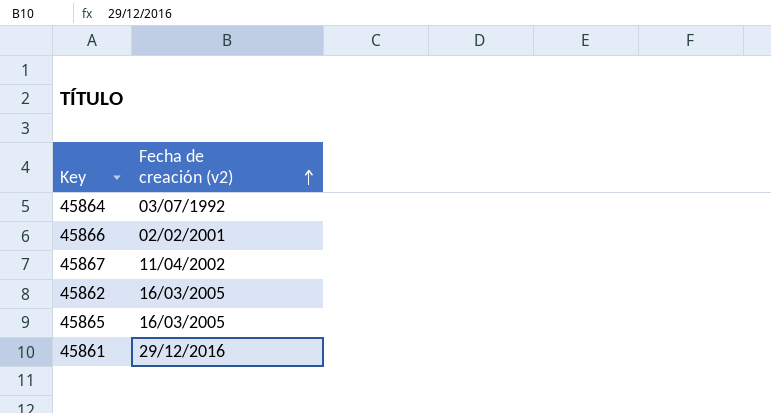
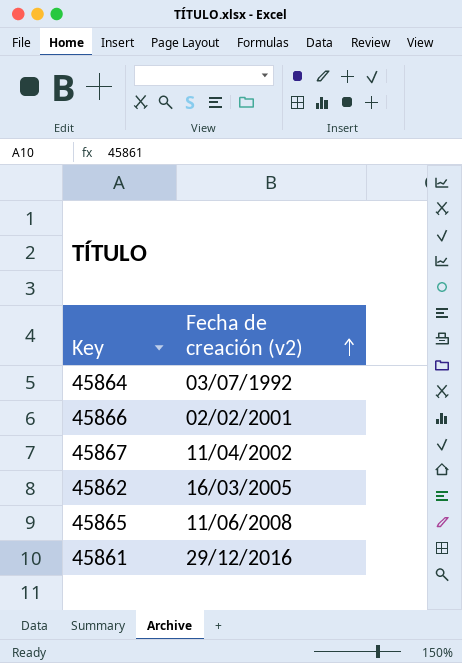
45865 | Fecha de creación (v2): 16/03/2005 -> 11/06/2008

